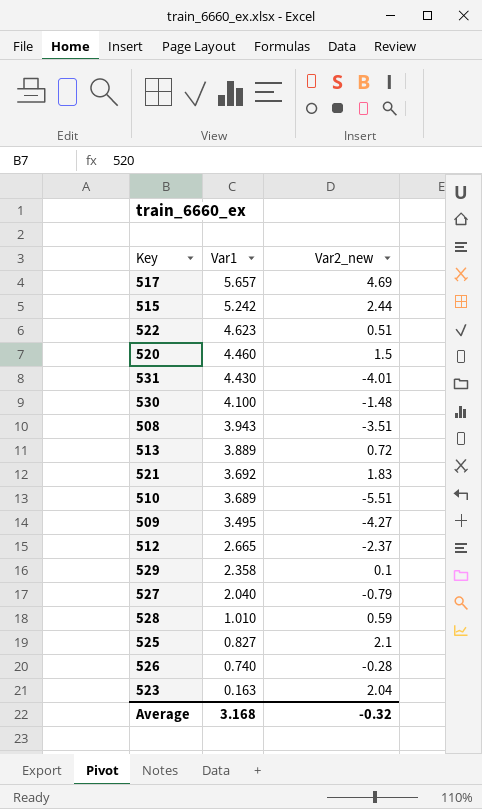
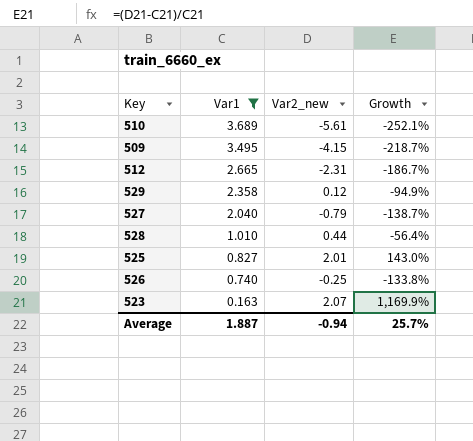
filter: none -> Var1 <= 3.689
column Growth | formula: none -> ([Var2_new] - [Var1]) / [Var1]
510 | Var2_new: -5.51 -> -5.61
509 | Var2_new: -4.27 -> -4.15
512 | Var2_new: -2.37 -> -2.31
529 | Var2_new: 0.1 -> 0.12
528 | Var2_new: 0.59 -> 0.44
525 | Var2_new: 2.1 -> 2.01
526 | Var2_new: -0.28 -> -0.25
523 | Var2_new: 2.04 -> 2.07
Average | Var1: 3.168 -> 1.887
Average | Var2_new: -0.32 -> -0.94

